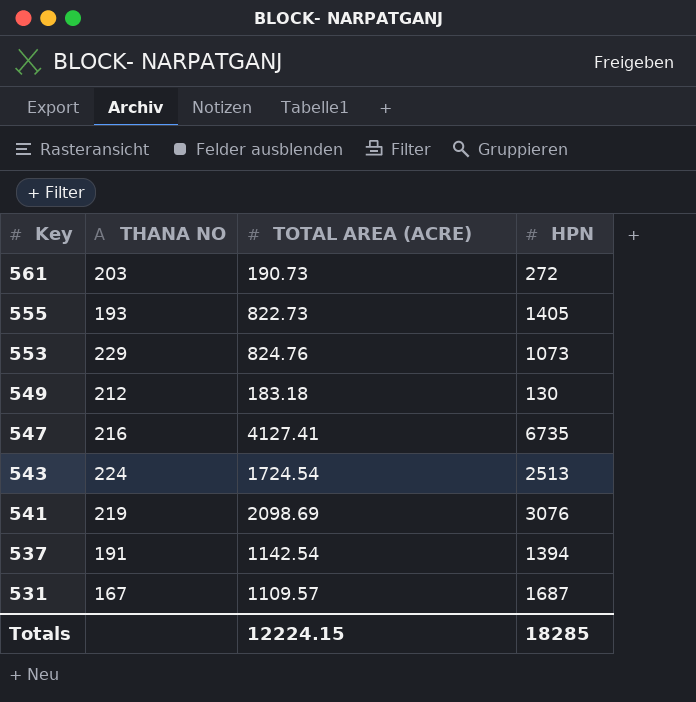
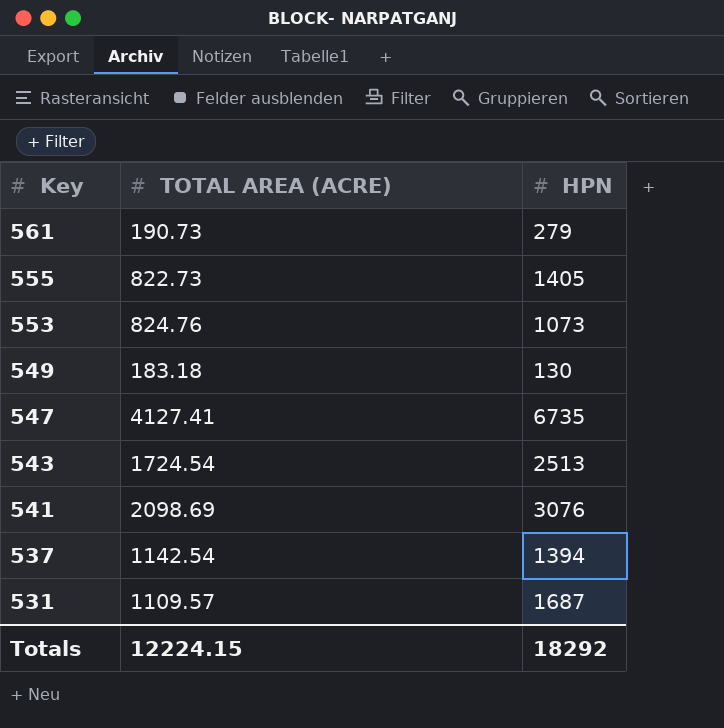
column THANA NO | position: 2 -> none
561 | HPN: 272 -> 279
Totals | HPN: 18285 -> 18292

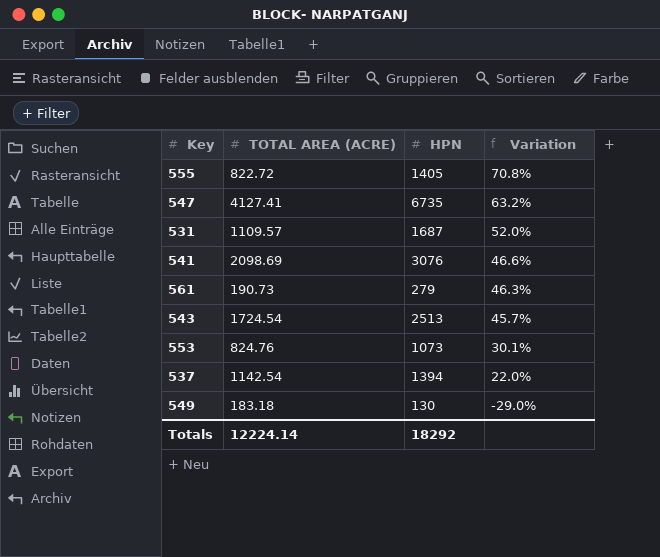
row order: Key descending -> Variation descending
column Variation | formula: none -> ([HPN] - [TOTAL AREA (ACRE)]) / [TOTAL AREA (ACRE)]
555 | TOTAL AREA (ACRE): 822.73 -> 822.72
Totals | TOTAL AREA (ACRE): 12224.15 -> 12224.14

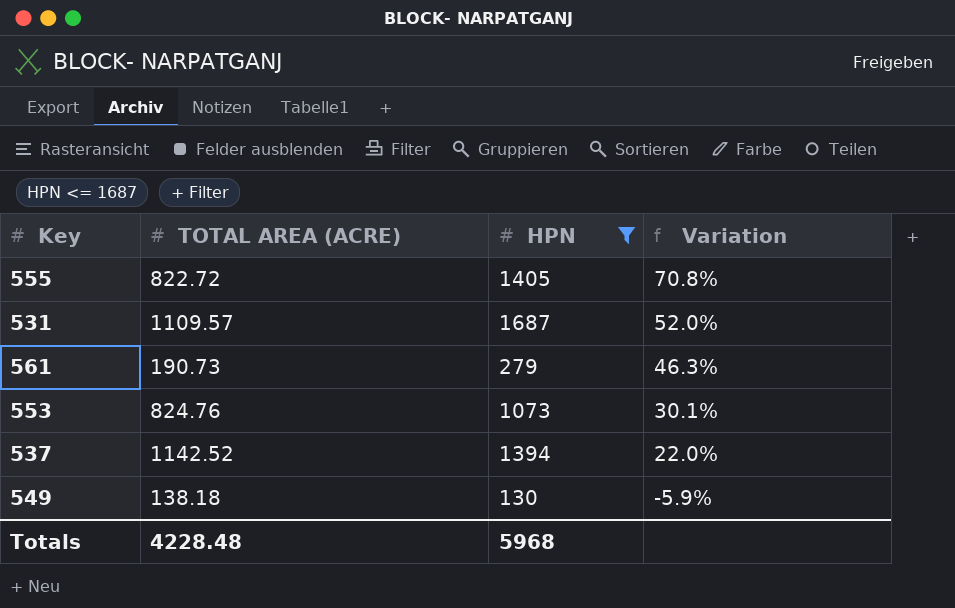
filter: none -> HPN <= 1687
537 | TOTAL AREA (ACRE): 1142.54 -> 1142.52
549 | TOTAL AREA (ACRE): 183.18 -> 138.18
549 | Variation: -29.0% -> -5.9%
Totals | TOTAL AREA (ACRE): 12224.14 -> 4228.48
Totals | HPN: 18292 -> 5968

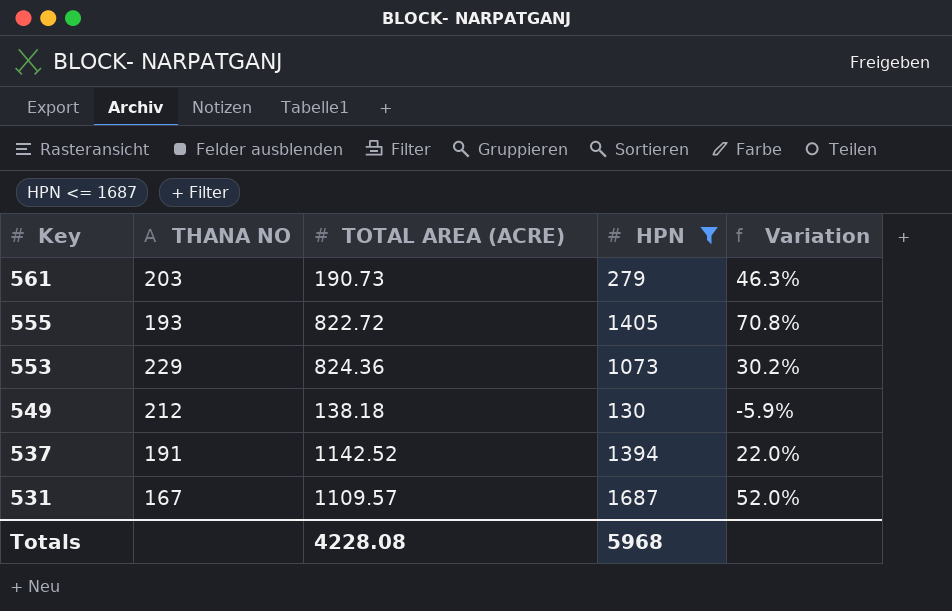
row order: Variation descending -> Key descending
column THANA NO | position: none -> 2
553 | TOTAL AREA (ACRE): 824.76 -> 824.36
553 | Variation: 30.1% -> 30.2%
Totals | TOTAL AREA (ACRE): 4228.48 -> 4228.08

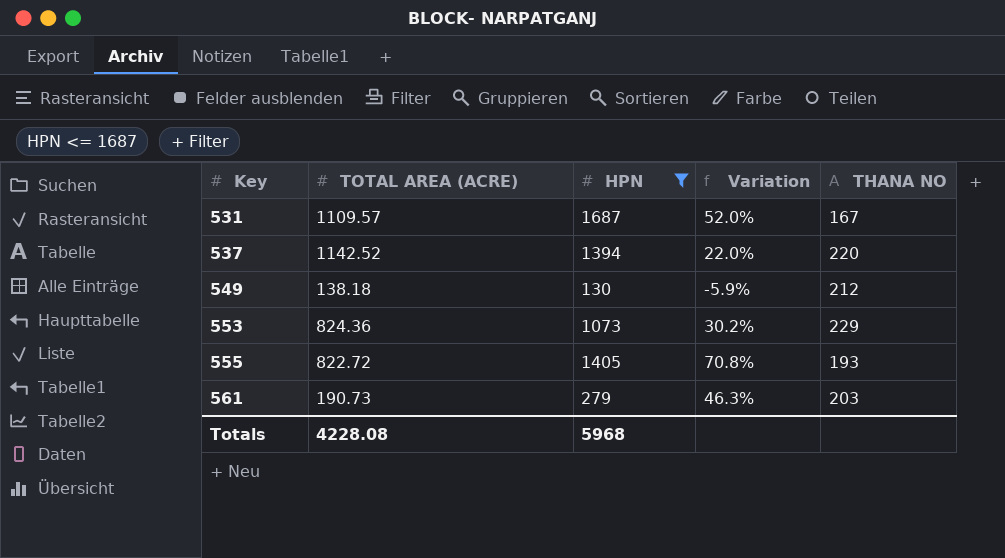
row order: Key descending -> Key ascending
column THANA NO | position: 2 -> 5
537 | THANA NO: 191 -> 220

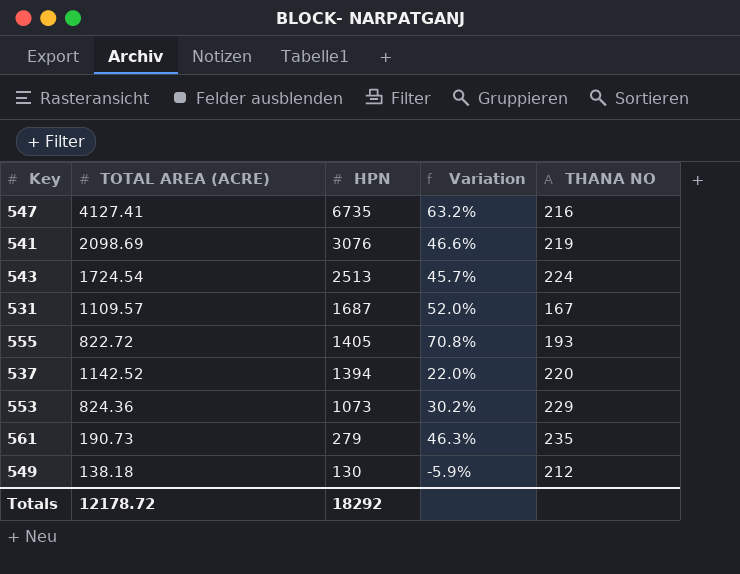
filter: HPN <= 1687 -> none
row order: Key ascending -> HPN descending
561 | THANA NO: 203 -> 235
Totals | TOTAL AREA (ACRE): 4228.08 -> 12178.72
Totals | HPN: 5968 -> 18292

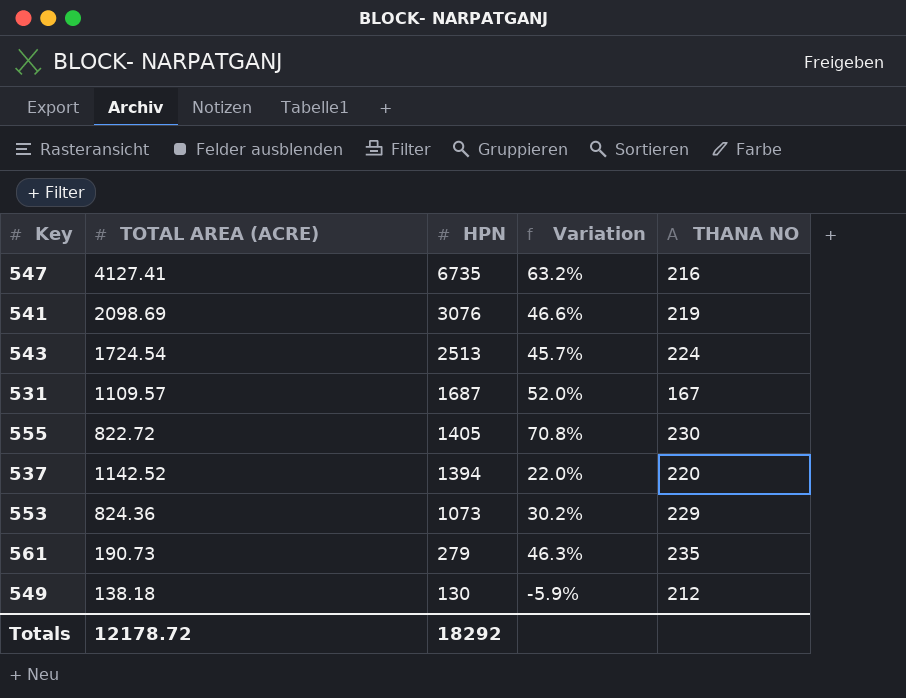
555 | THANA NO: 193 -> 230

